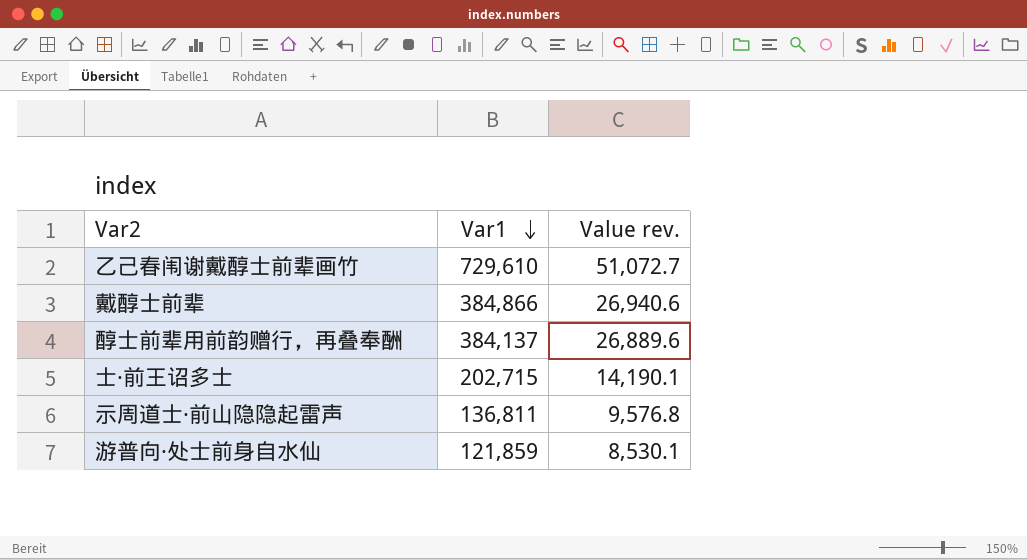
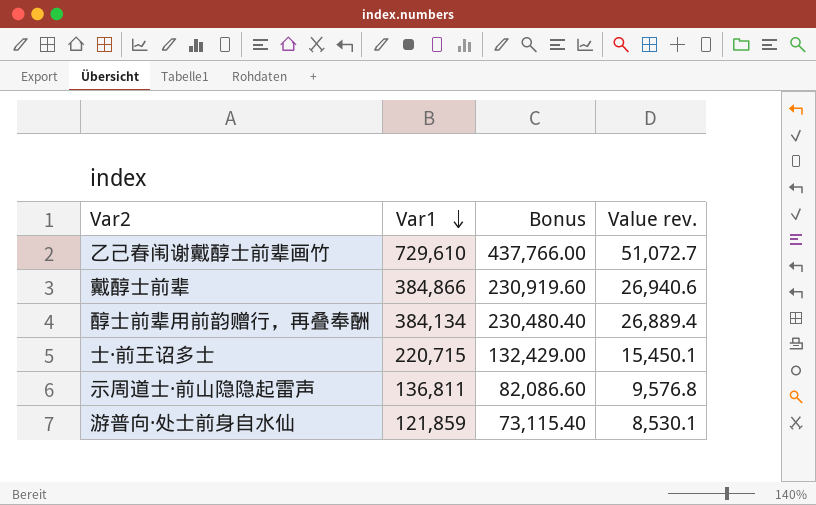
column Bonus | formula: none -> [Var1] * 0.6
醇士前辈用前韵赠行，再叠奉酬 | Var1: 384,137 -> 384,134
醇士前辈用前韵赠行，再叠奉酬 | Value rev.: 26,889.6 -> 26,889.4
士·前王诏多士 | Var1: 202,715 -> 220,715
士·前王诏多士 | Value rev.: 14,190.1 -> 15,450.1

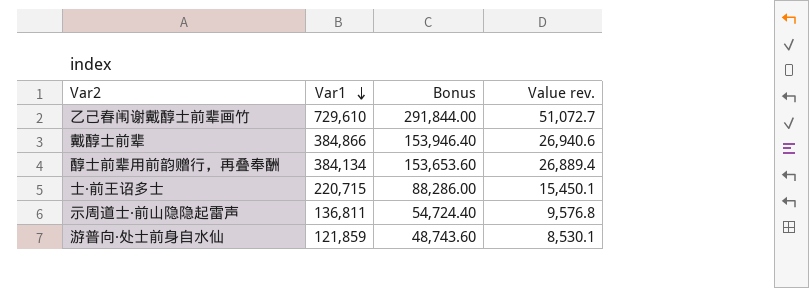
column Bonus | formula: [Var1] * 0.6 -> [Var1] * 0.4

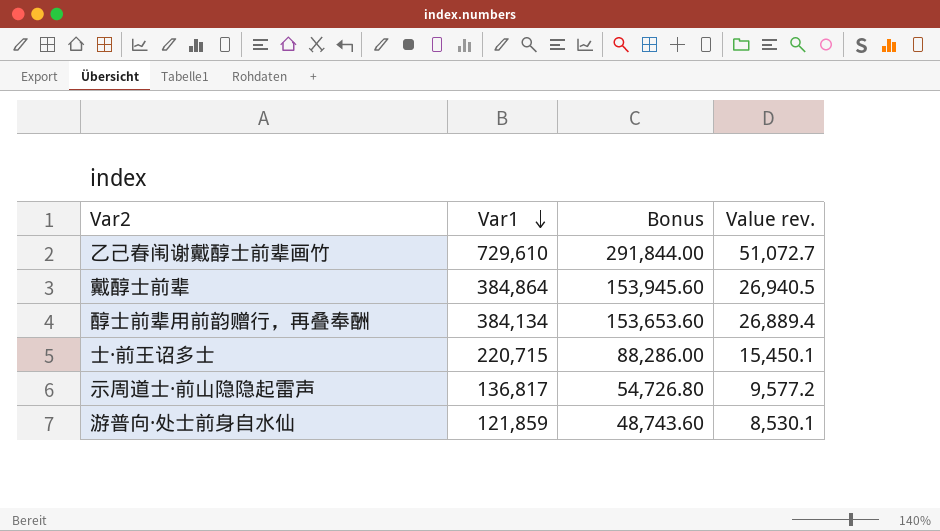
戴醇士前辈 | Var1: 384,866 -> 384,864
戴醇士前辈 | Bonus: 153,946.40 -> 153,945.60
戴醇士前辈 | Value rev.: 26,940.6 -> 26,940.5
示周道士·前山隐隐起雷声 | Var1: 136,811 -> 136,817
示周道士·前山隐隐起雷声 | Bonus: 54,724.40 -> 54,726.80
示周道士·前山隐隐起雷声 | Value rev.: 9,576.8 -> 9,577.2

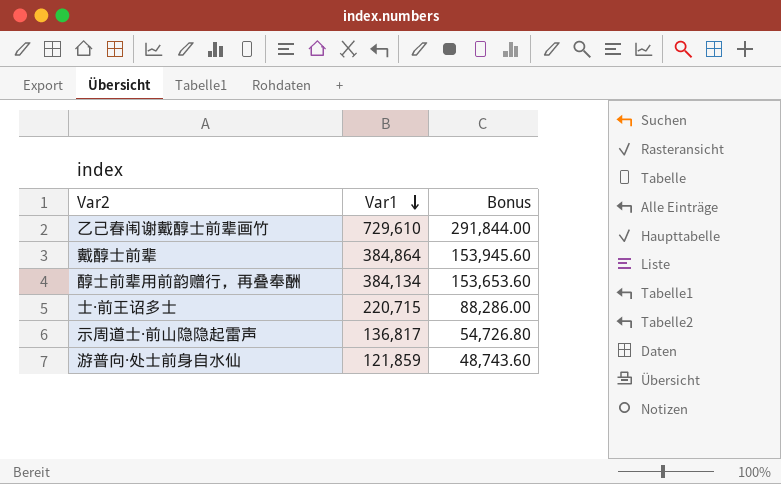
column Value rev. | formula: [Var1] * 0.07 -> none

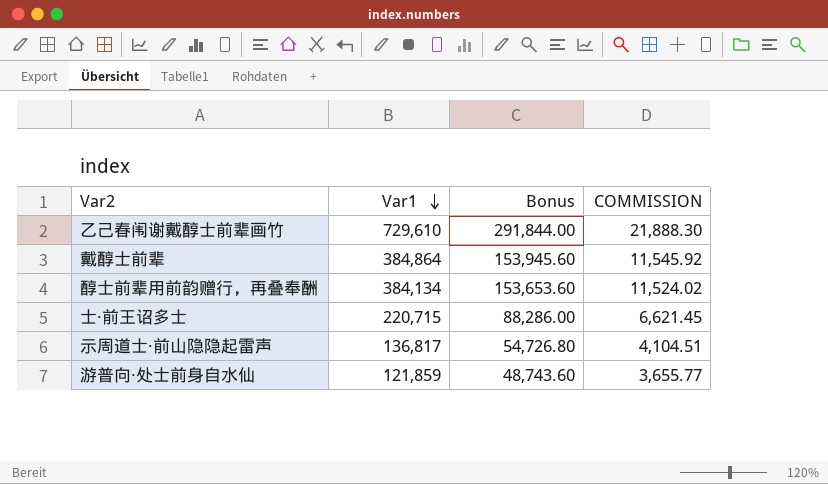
column COMMISSION | formula: none -> [Var1] * 0.03

